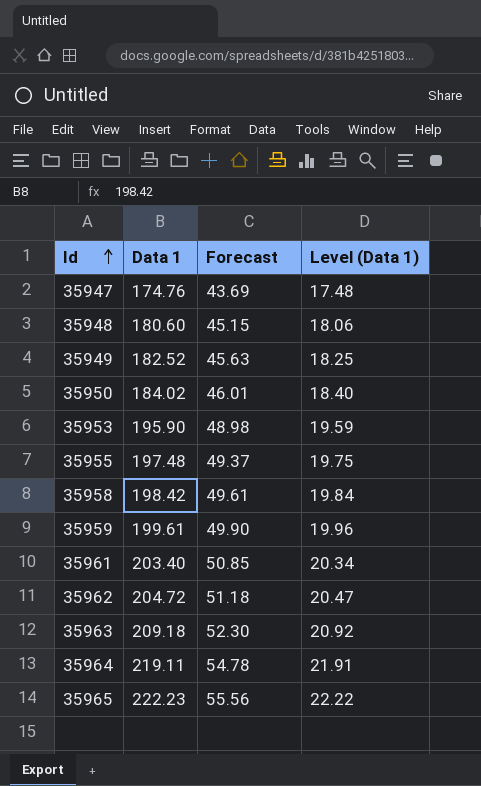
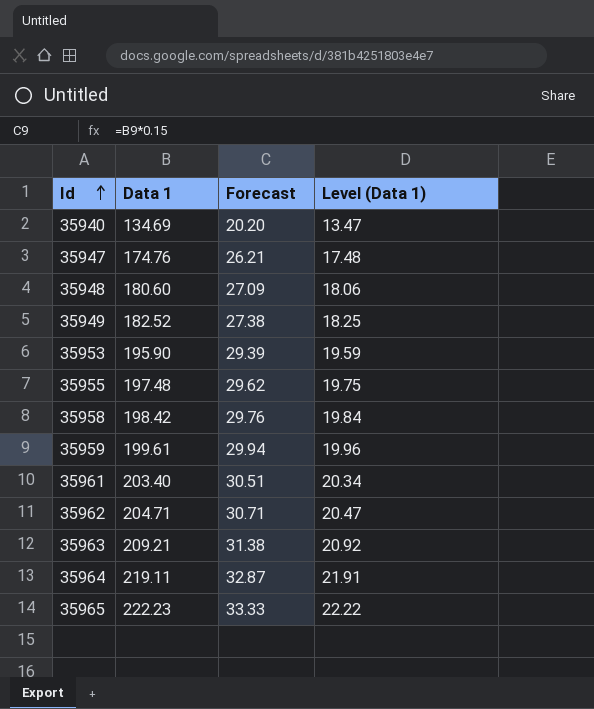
column Forecast | formula: [Data 1] * 0.25 -> [Data 1] * 0.15
row 35950: 184.02 | 46.01 | 18.40 -> none
row 35940: none -> 134.69 | 20.20 | 13.47
35962 | Data 1: 204.72 -> 204.71
35963 | Data 1: 209.18 -> 209.21

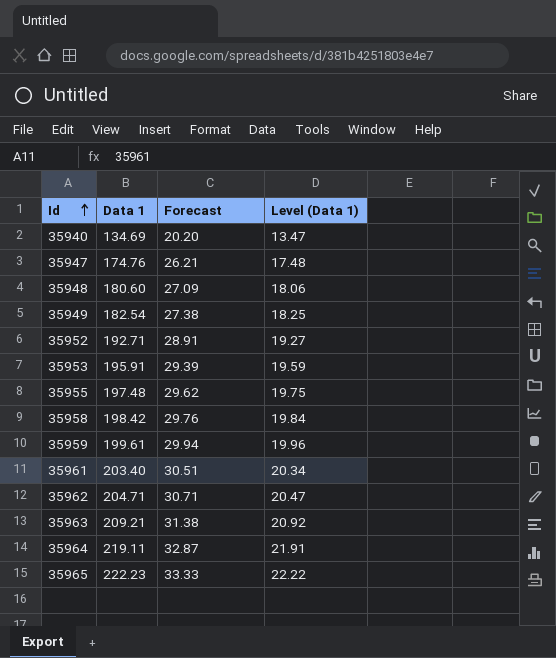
35949 | Data 1: 182.52 -> 182.54
row 35952: none -> 192.71 | 28.91 | 19.27
35953 | Data 1: 195.90 -> 195.91

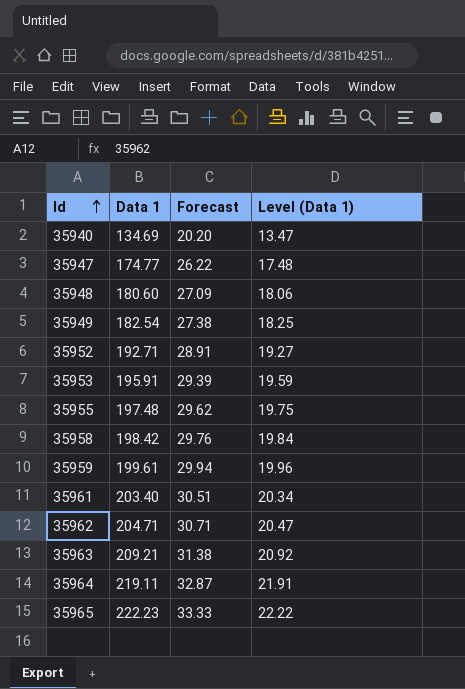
35947 | Data 1: 174.76 -> 174.77
35947 | Forecast: 26.21 -> 26.22

